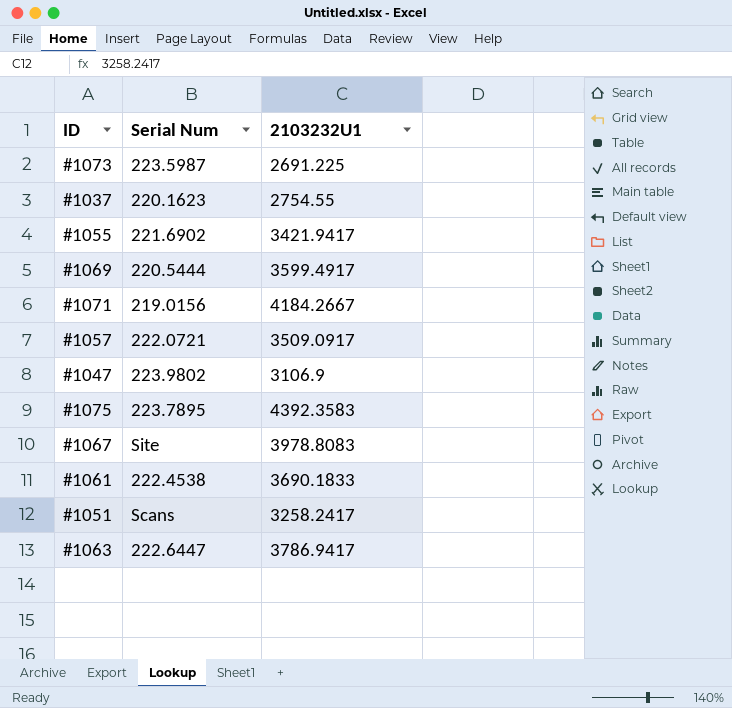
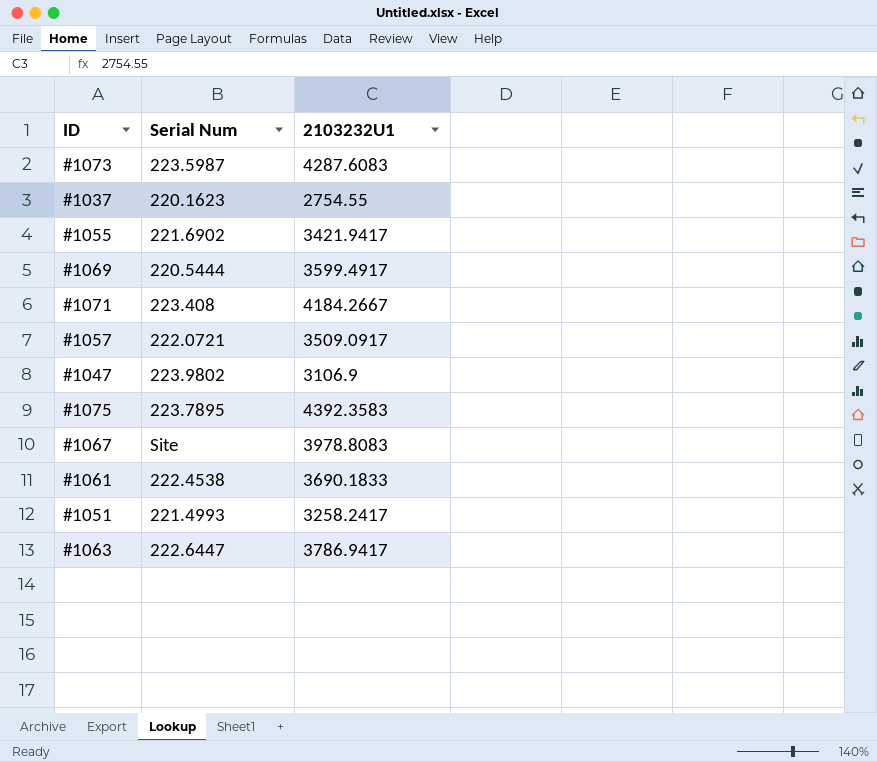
#1073 | 2103232U1: 2691.225 -> 4287.6083
#1071 | Serial Num: 219.0156 -> 223.408
#1051 | Serial Num: Scans -> 221.4993

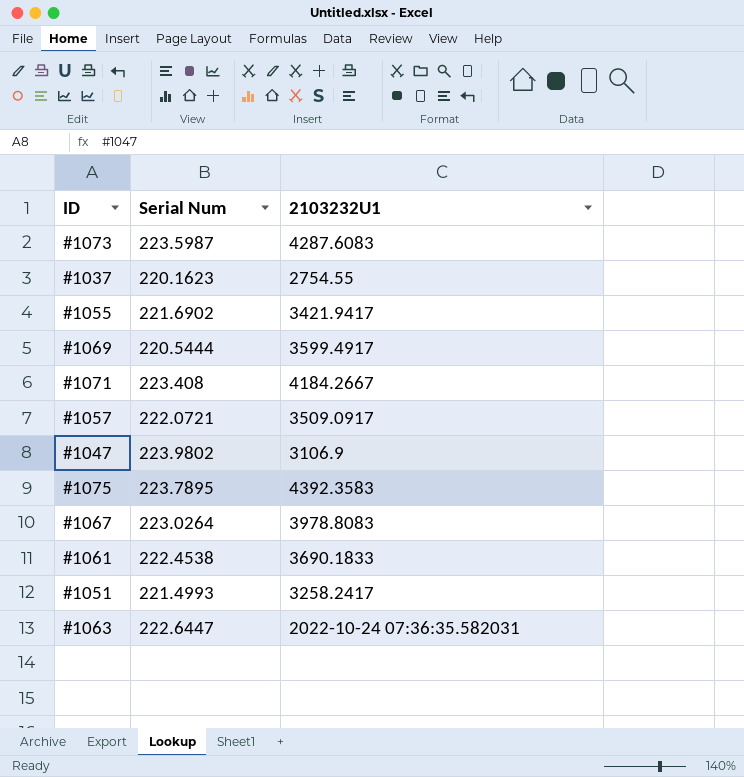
#1067 | Serial Num: Site -> 223.0264
#1063 | 2103232U1: 3786.9417 -> 2022-10-24 07:36:35.582031

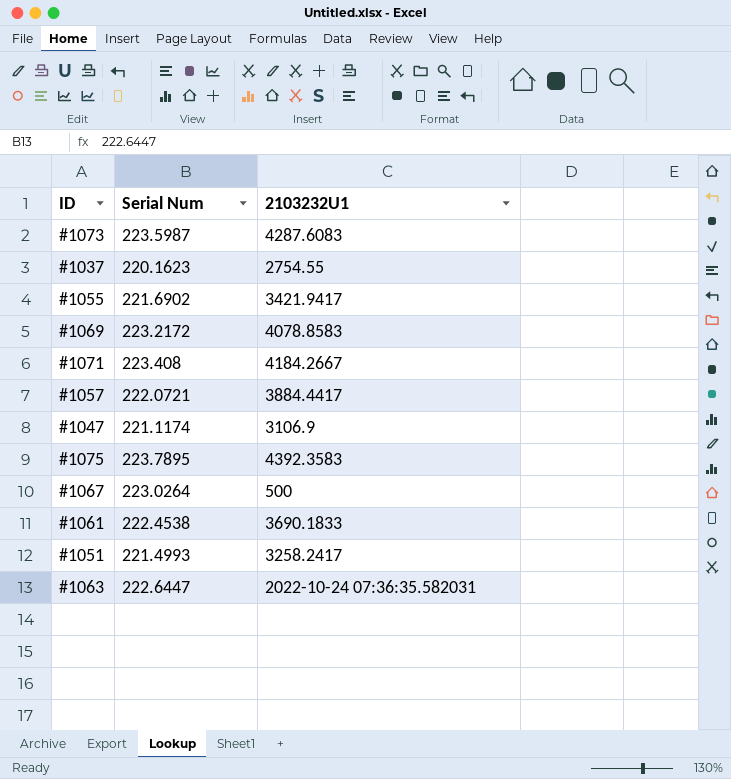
#1069 | Serial Num: 220.5444 -> 223.2172
#1069 | 2103232U1: 3599.4917 -> 4078.8583
#1057 | 2103232U1: 3509.0917 -> 3884.4417
#1047 | Serial Num: 223.9802 -> 221.1174
#1067 | 2103232U1: 3978.8083 -> 500

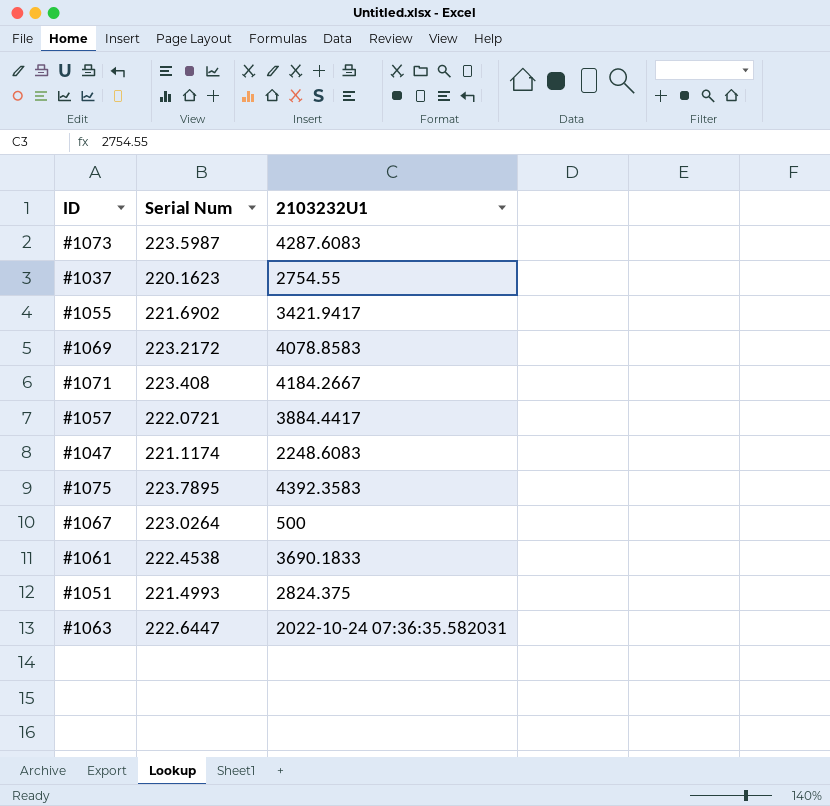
#1047 | 2103232U1: 3106.9 -> 2248.6083
#1051 | 2103232U1: 3258.2417 -> 2824.375

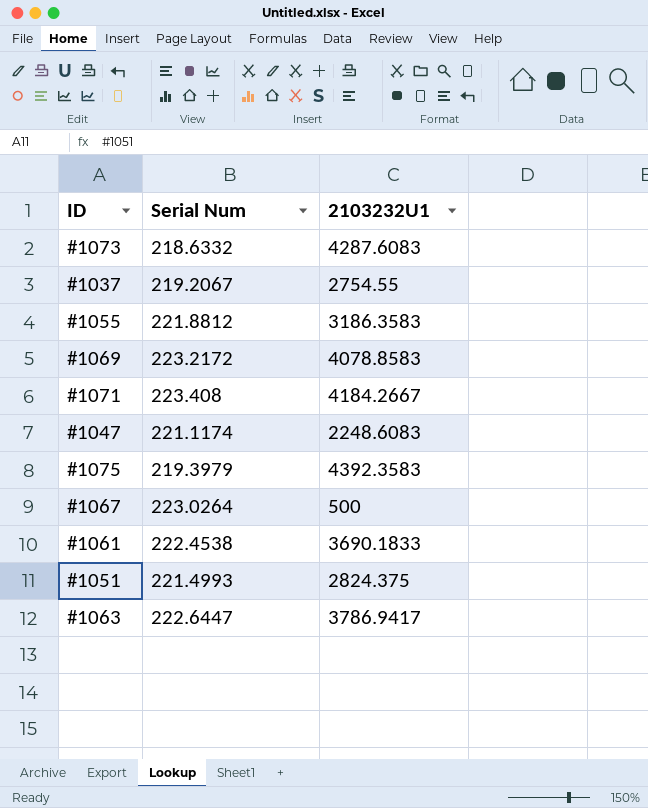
row #1057: 222.0721 | 3884.4417 -> none
#1073 | Serial Num: 223.5987 -> 218.6332
#1037 | Serial Num: 220.1623 -> 219.2067
#1055 | Serial Num: 221.6902 -> 221.8812
#1055 | 2103232U1: 3421.9417 -> 3186.3583
#1075 | Serial Num: 223.7895 -> 219.3979
#1063 | 2103232U1: 2022-10-24 07:36:35.582031 -> 3786.9417

